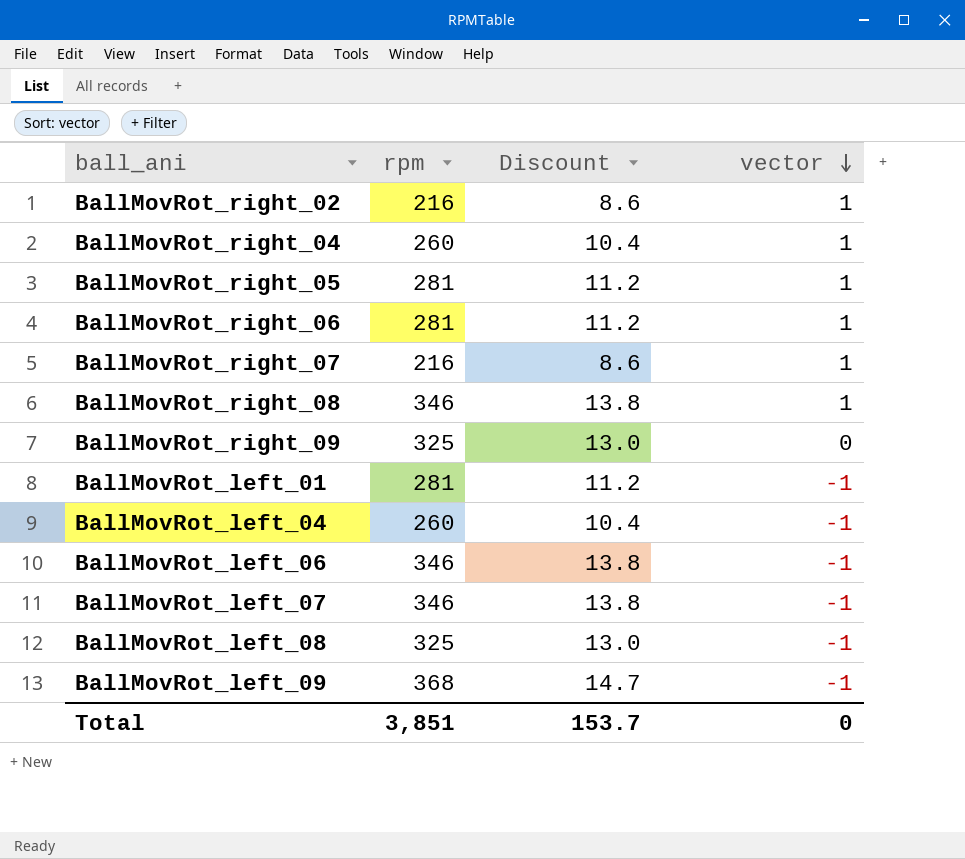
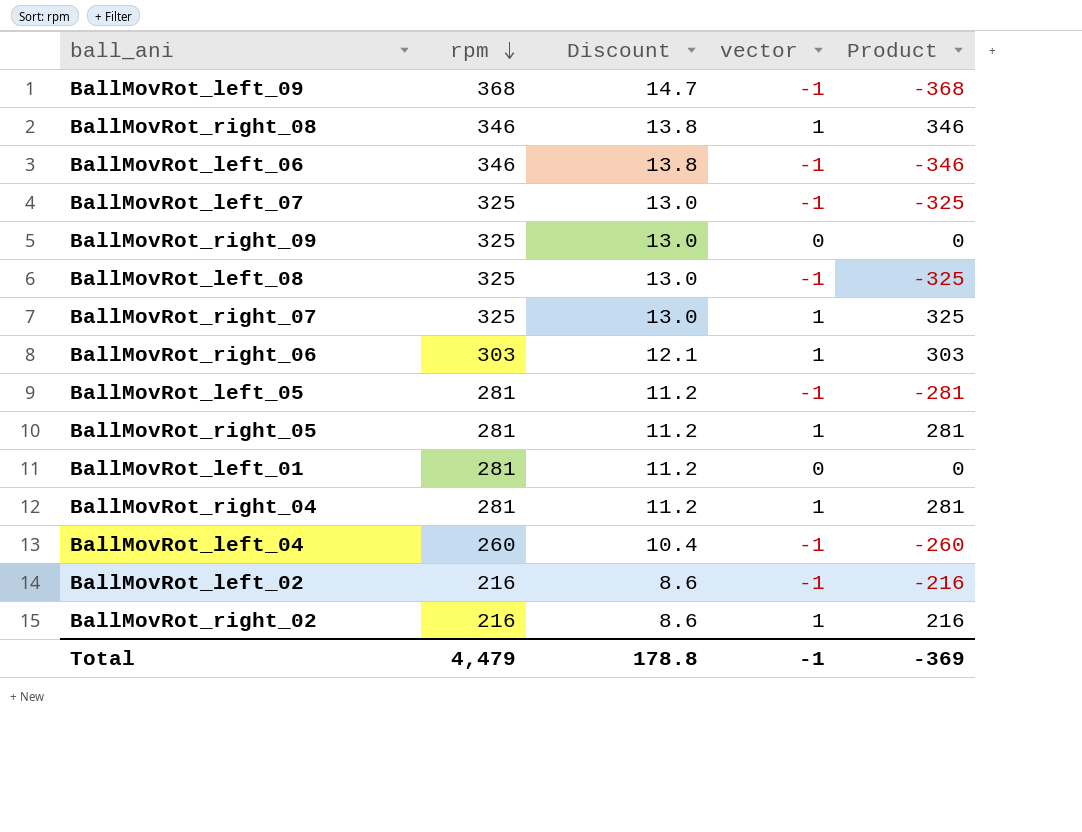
row order: vector descending -> rpm descending
column Product | formula: none -> [rpm] * [vector]
BallMovRot_left_07 | rpm: 346 -> 325
BallMovRot_left_07 | Discount: 13.8 -> 13.0
BallMovRot_right_07 | rpm: 216 -> 325
BallMovRot_right_07 | Discount: 8.6 -> 13.0
BallMovRot_right_06 | rpm: 281 -> 303
BallMovRot_right_06 | Discount: 11.2 -> 12.1
row BallMovRot_left_05: none -> 281 | 11.2 | -1 | -281
BallMovRot_left_01 | vector: -1 -> 0
BallMovRot_right_04 | rpm: 260 -> 281
BallMovRot_right_04 | Discount: 10.4 -> 11.2
row BallMovRot_left_02: none -> 216 | 8.6 | -1 | -216
Total | rpm: 3,851 -> 4,479
Total | Discount: 153.7 -> 178.8
Total | vector: 0 -> -1

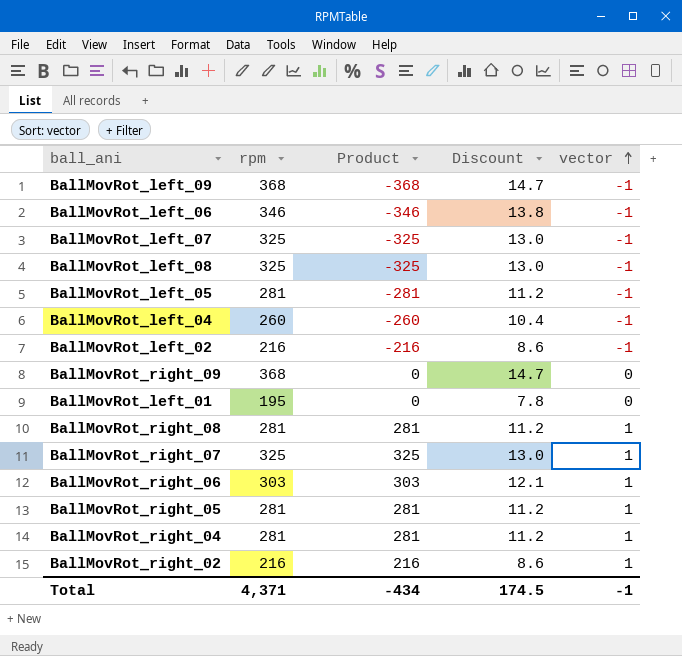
row order: rpm descending -> vector ascending
column Product | position: 5 -> 3
BallMovRot_right_09 | rpm: 325 -> 368
BallMovRot_right_09 | Discount: 13.0 -> 14.7
BallMovRot_left_01 | rpm: 281 -> 195
BallMovRot_left_01 | Discount: 11.2 -> 7.8
BallMovRot_right_08 | rpm: 346 -> 281
BallMovRot_right_08 | Product: 346 -> 281
BallMovRot_right_08 | Discount: 13.8 -> 11.2
Total | rpm: 4,479 -> 4,371
Total | Product: -369 -> -434
Total | Discount: 178.8 -> 174.5

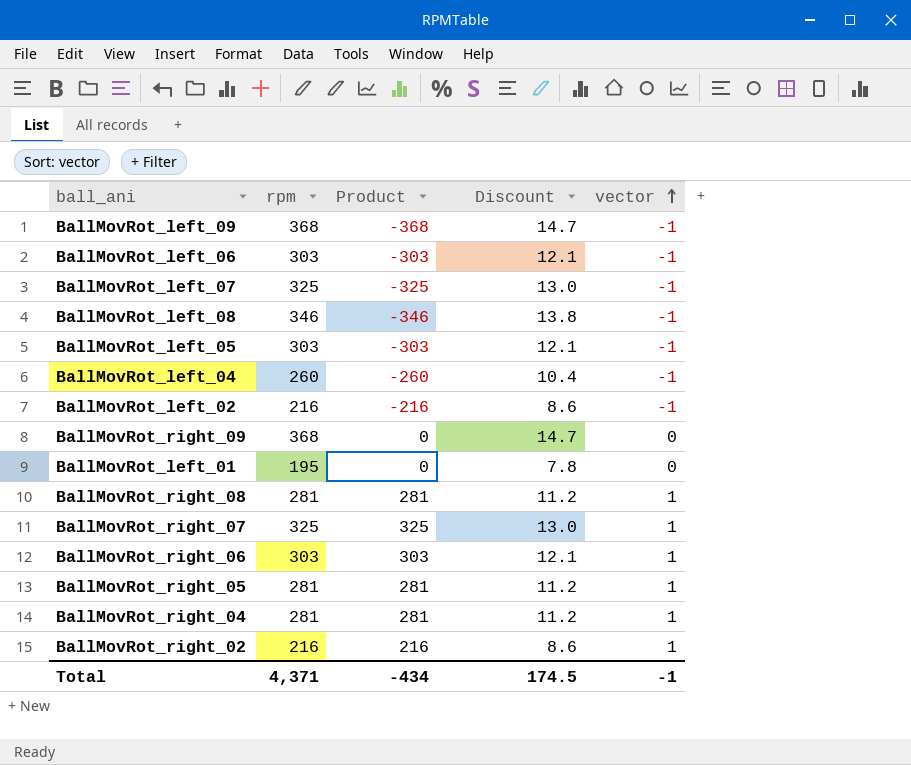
BallMovRot_left_06 | rpm: 346 -> 303
BallMovRot_left_06 | Product: -346 -> -303
BallMovRot_left_06 | Discount: 13.8 -> 12.1
BallMovRot_left_08 | rpm: 325 -> 346
BallMovRot_left_08 | Product: -325 -> -346
BallMovRot_left_08 | Discount: 13.0 -> 13.8
BallMovRot_left_05 | rpm: 281 -> 303
BallMovRot_left_05 | Product: -281 -> -303
BallMovRot_left_05 | Discount: 11.2 -> 12.1

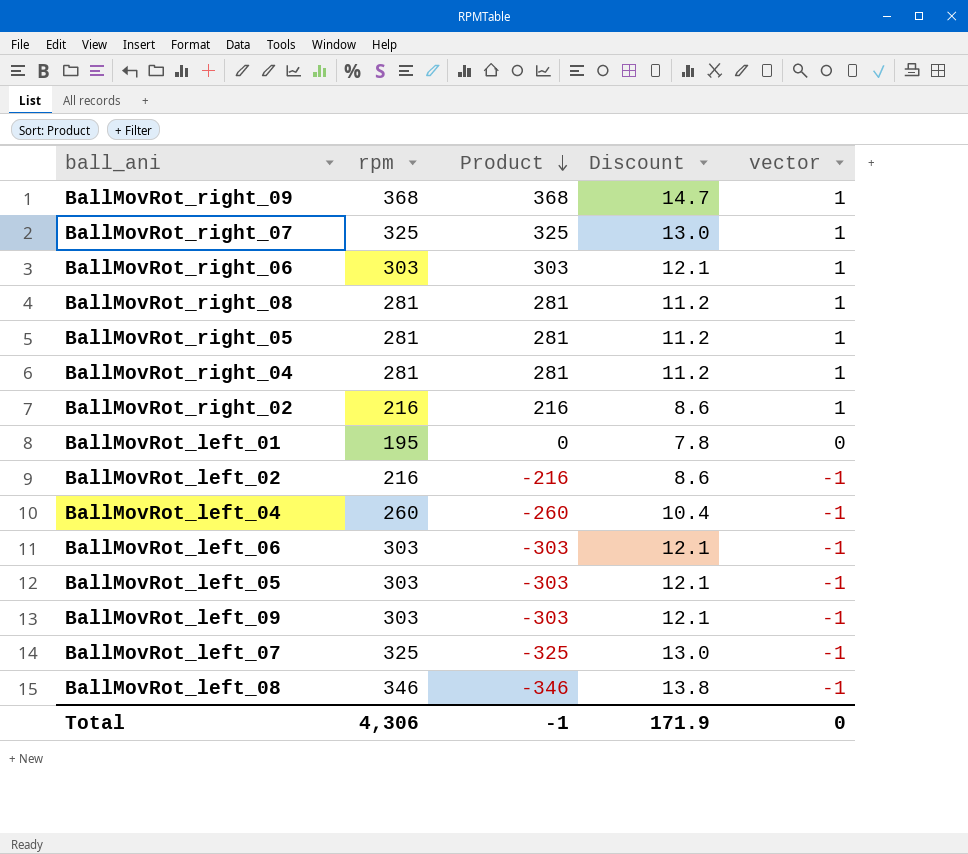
row order: vector ascending -> Product descending
BallMovRot_right_09 | Product: 0 -> 368
BallMovRot_right_09 | vector: 0 -> 1
BallMovRot_left_09 | rpm: 368 -> 303
BallMovRot_left_09 | Product: -368 -> -303
BallMovRot_left_09 | Discount: 14.7 -> 12.1
Total | rpm: 4,371 -> 4,306
Total | Product: -434 -> -1
Total | Discount: 174.5 -> 171.9
Total | vector: -1 -> 0

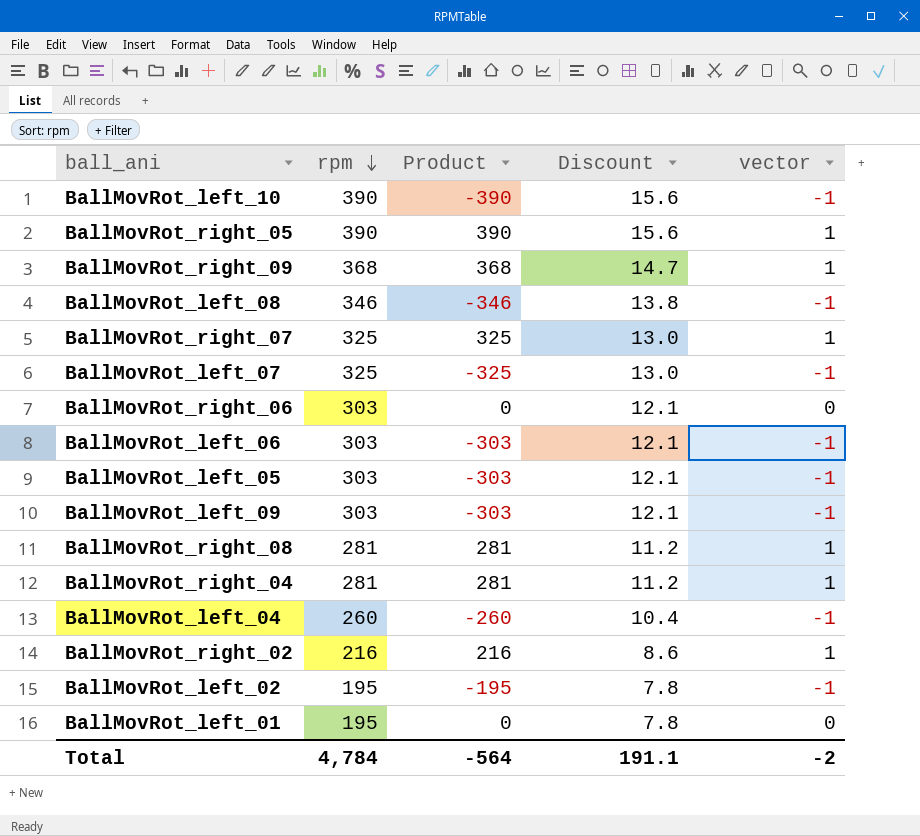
row order: Product descending -> rpm descending
row BallMovRot_left_10: none -> 390 | -390 | 15.6 | -1
BallMovRot_right_05 | rpm: 281 -> 390
BallMovRot_right_05 | Product: 281 -> 390
BallMovRot_right_05 | Discount: 11.2 -> 15.6
BallMovRot_right_06 | Product: 303 -> 0
BallMovRot_right_06 | vector: 1 -> 0
BallMovRot_left_02 | rpm: 216 -> 195
BallMovRot_left_02 | Product: -216 -> -195
BallMovRot_left_02 | Discount: 8.6 -> 7.8
Total | rpm: 4,306 -> 4,784
Total | Product: -1 -> -564
Total | Discount: 171.9 -> 191.1
Total | vector: 0 -> -2

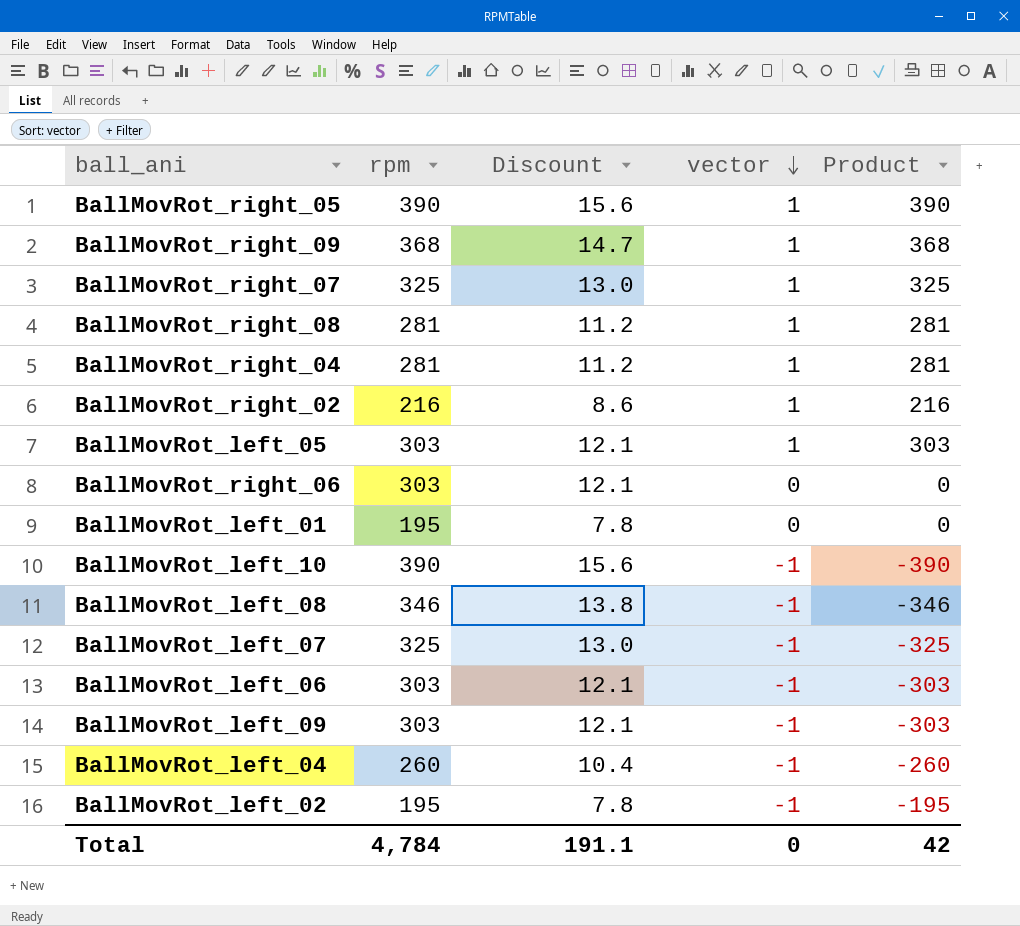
row order: rpm descending -> vector descending
column Product | position: 3 -> 5
BallMovRot_left_05 | vector: -1 -> 1
BallMovRot_left_05 | Product: -303 -> 303
Total | vector: -2 -> 0
Total | Product: -564 -> 42

